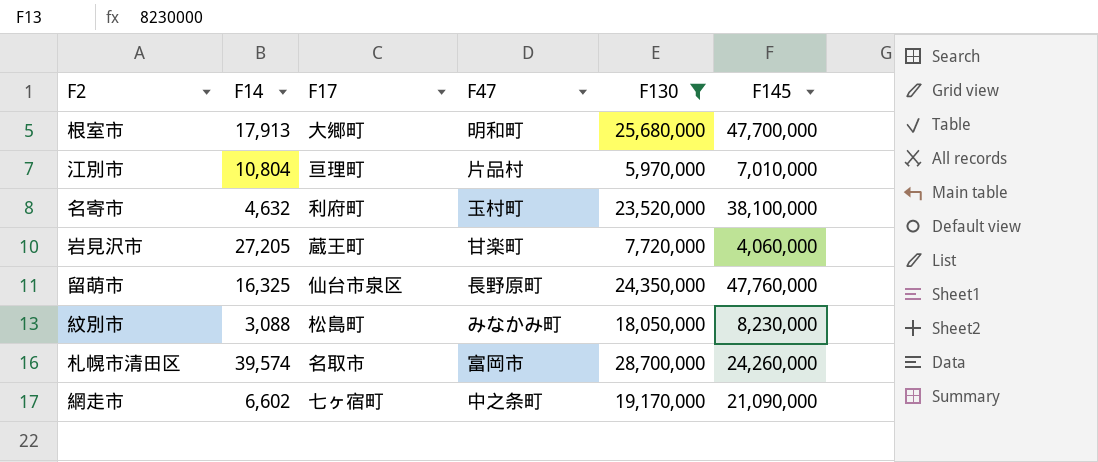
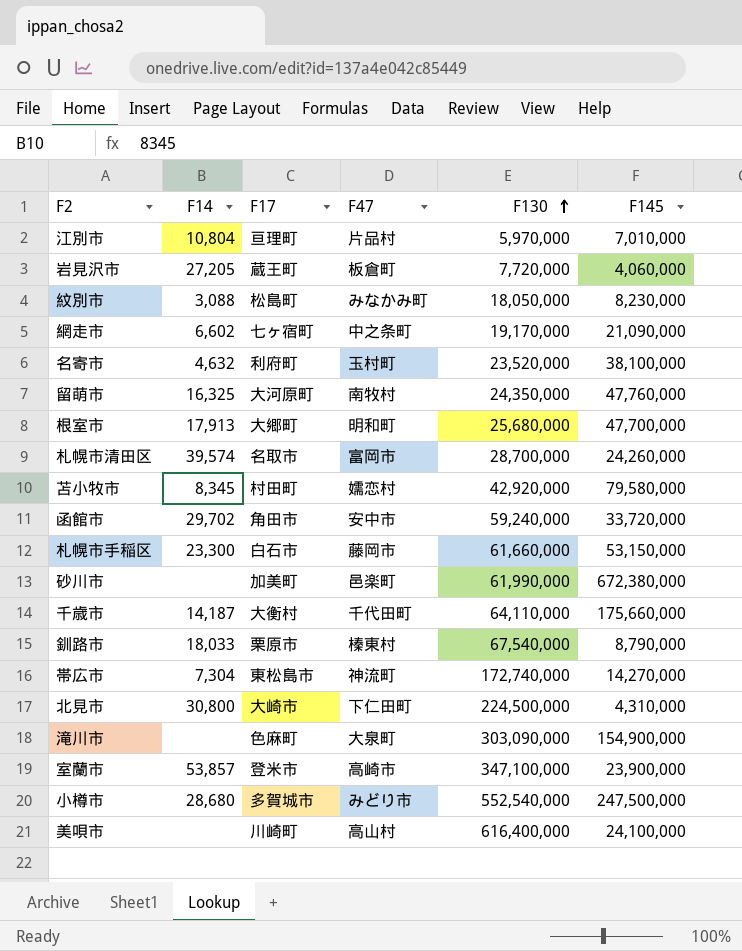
filter: F130 <= 28,700,000 -> none
row order: none -> F130 ascending
岩見沢市 | F47: 甘楽町 -> 板倉町
留萌市 | F17: 仙台市泉区 -> 大河原町
留萌市 | F47: 長野原町 -> 南牧村

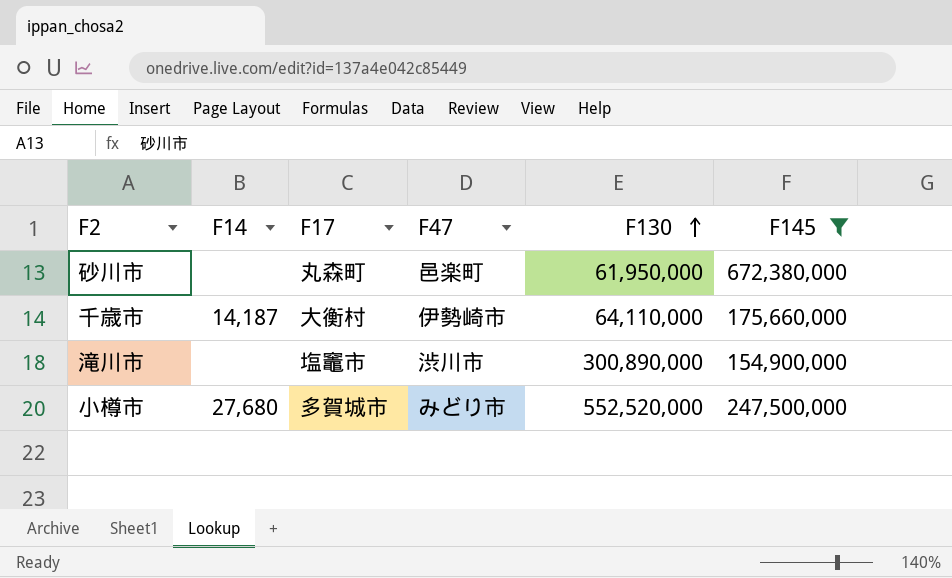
filter: none -> F145 >= 154,900,000
砂川市 | F17: 加美町 -> 丸森町
砂川市 | F130: 61,990,000 -> 61,950,000
千歳市 | F47: 千代田町 -> 伊勢崎市
滝川市 | F17: 色麻町 -> 塩竈市
滝川市 | F47: 大泉町 -> 渋川市
滝川市 | F130: 303,090,000 -> 300,890,000
小樽市 | F14: 28,680 -> 27,680
小樽市 | F130: 552,540,000 -> 552,520,000

